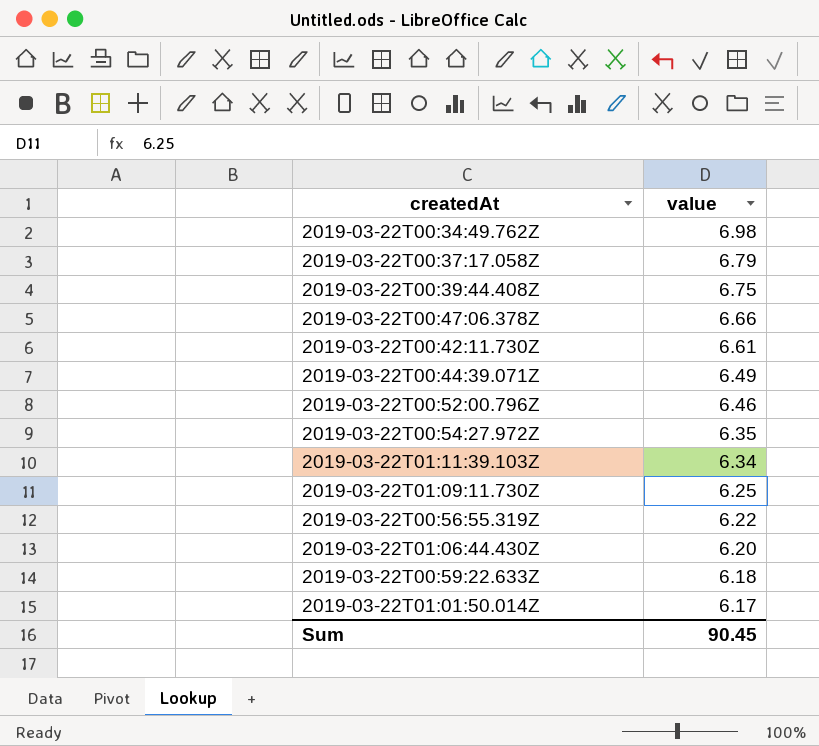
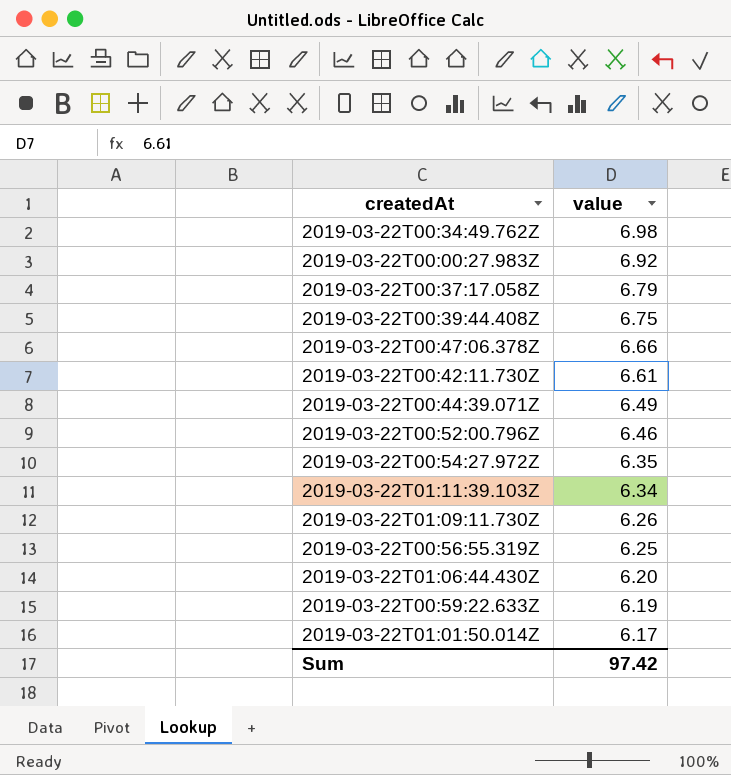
row 2019-03-22T00:00:27.983Z: none -> 6.92
2019-03-22T01:09:11.730Z | value: 6.25 -> 6.26
2019-03-22T00:56:55.319Z | value: 6.22 -> 6.25
2019-03-22T00:59:22.633Z | value: 6.18 -> 6.19
Sum | value: 90.45 -> 97.42

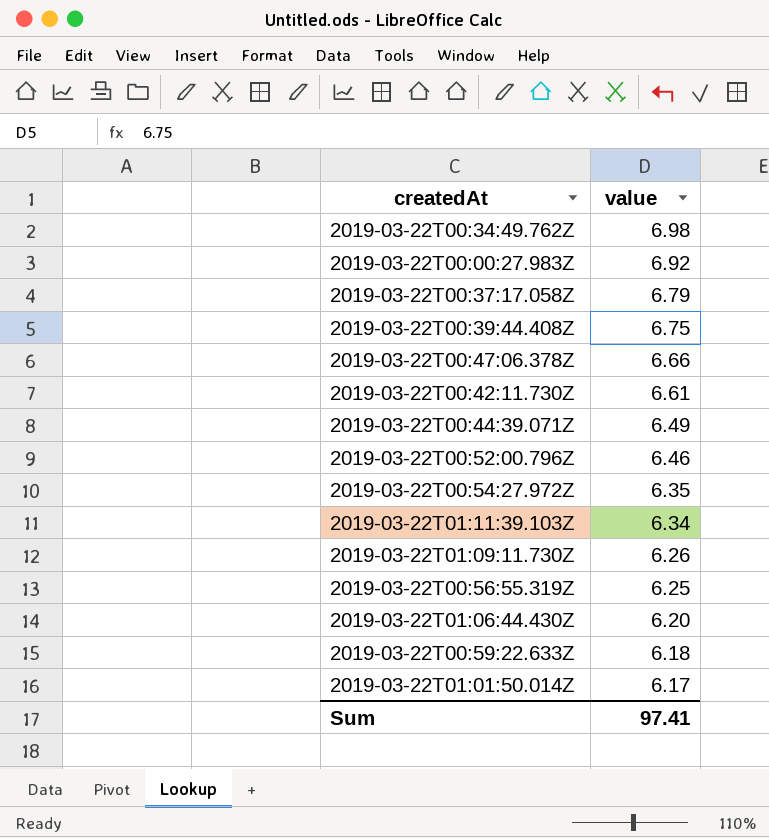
2019-03-22T00:59:22.633Z | value: 6.19 -> 6.18
Sum | value: 97.42 -> 97.41

